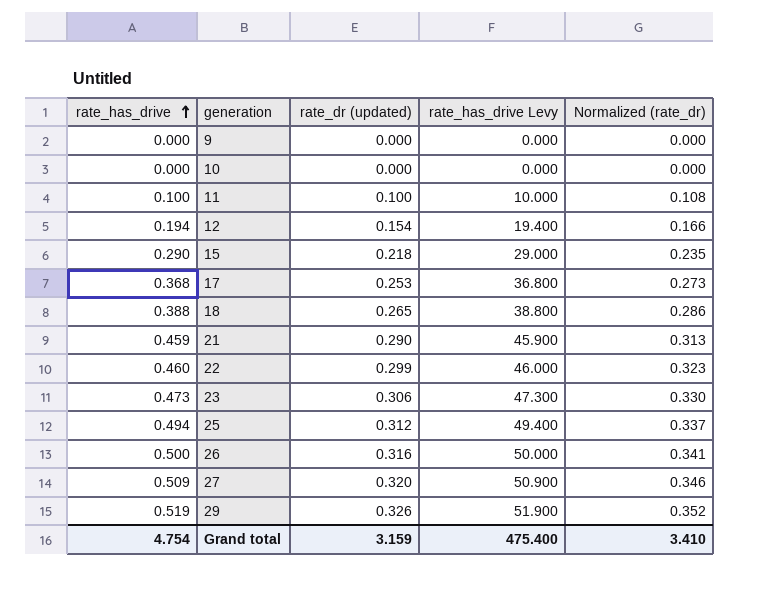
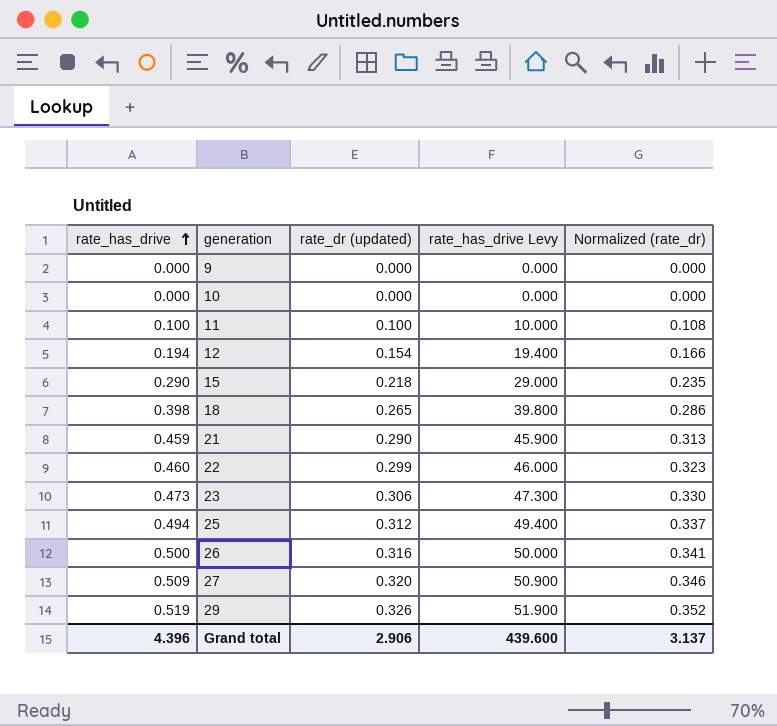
row 17: 0.368 | 0.253 | 36.800 | 0.273 -> none
18 | rate_has_drive: 0.388 -> 0.398
18 | rate_has_drive Levy: 38.800 -> 39.800
Grand total | rate_has_drive: 4.754 -> 4.396
Grand total | rate_dr (updated): 3.159 -> 2.906
Grand total | rate_has_drive Levy: 475.400 -> 439.600
Grand total | Normalized (rate_dr): 3.410 -> 3.137

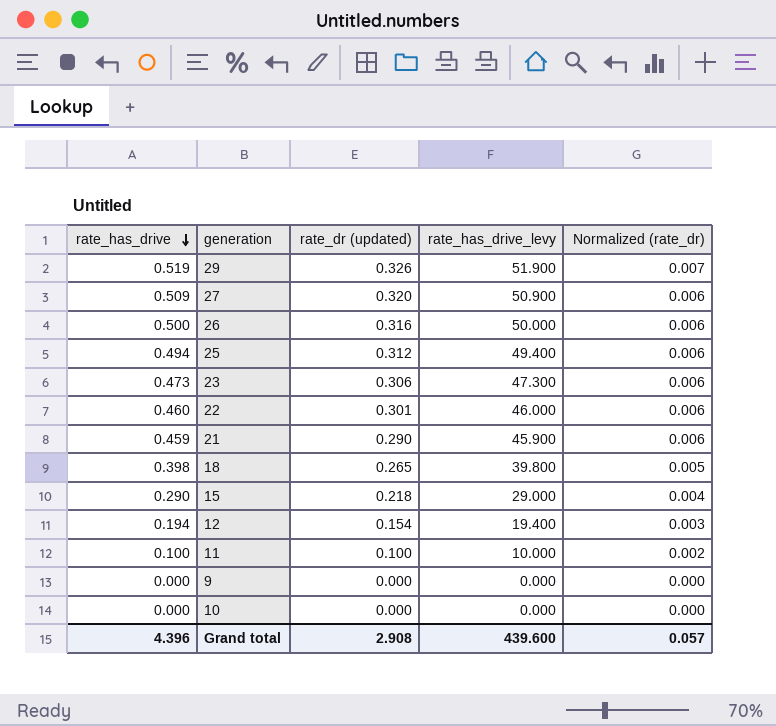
row order: rate_has_drive ascending -> rate_has_drive descending
column name: rate_has_drive Levy -> rate_has_drive_levy
column Normalized (rate_dr) | formula: [rate_dr (updated)] * 1.08 -> [rate_dr (updated)] * 0.02
22 | rate_dr (updated): 0.299 -> 0.301
Grand total | rate_dr (updated): 2.906 -> 2.908
Grand total | Normalized (rate_dr): 3.137 -> 0.057

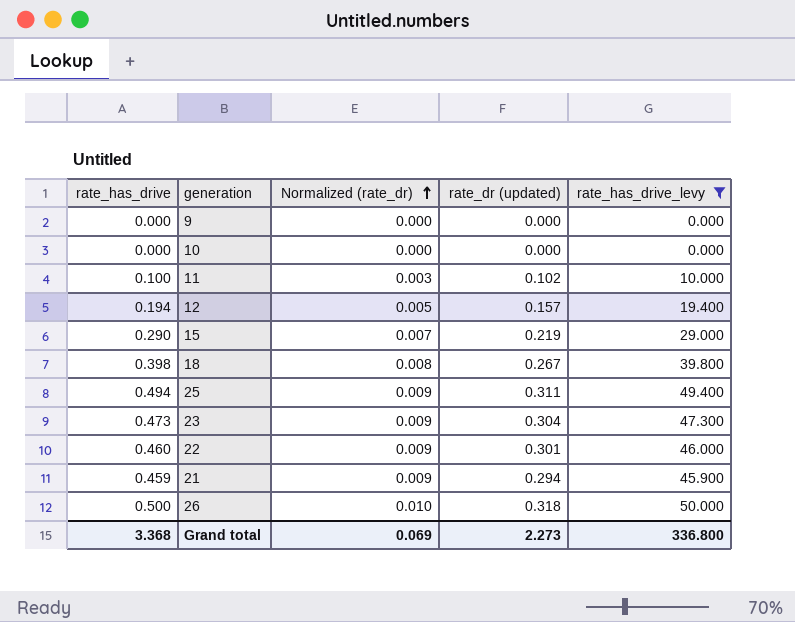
filter: none -> rate_has_drive_levy <= 50.000
row order: rate_has_drive descending -> Normalized (rate_dr) ascending
column Normalized (rate_dr) | formula: [rate_dr (updated)] * 0.02 -> [rate_dr (updated)] * 0.03
column Normalized (rate_dr) | position: 5 -> 3
11 | rate_dr (updated): 0.100 -> 0.102
12 | rate_dr (updated): 0.154 -> 0.157
15 | rate_dr (updated): 0.218 -> 0.219
18 | rate_dr (updated): 0.265 -> 0.267
25 | rate_dr (updated): 0.312 -> 0.311
23 | rate_dr (updated): 0.306 -> 0.304
21 | rate_dr (updated): 0.290 -> 0.294
26 | rate_dr (updated): 0.316 -> 0.318
Grand total | rate_has_drive: 4.396 -> 3.368
Grand total | Normalized (rate_dr): 0.057 -> 0.069
Grand total | rate_dr (updated): 2.908 -> 2.273
Grand total | rate_has_drive_levy: 439.600 -> 336.800

